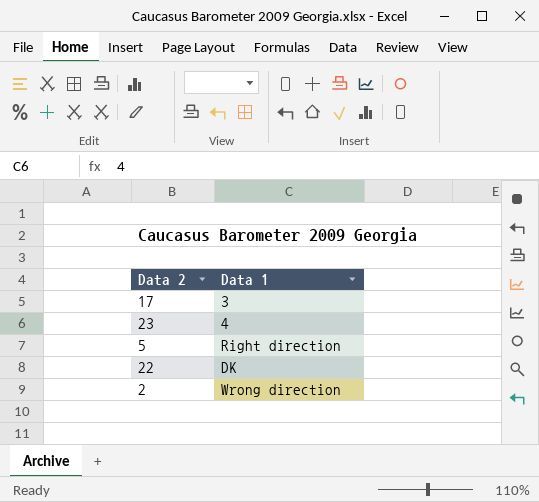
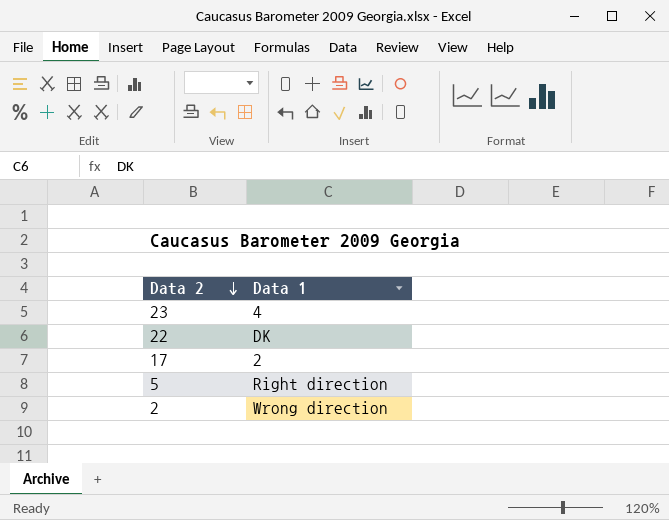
row order: none -> Data 2 descending
17 | Data 1: 3 -> 2

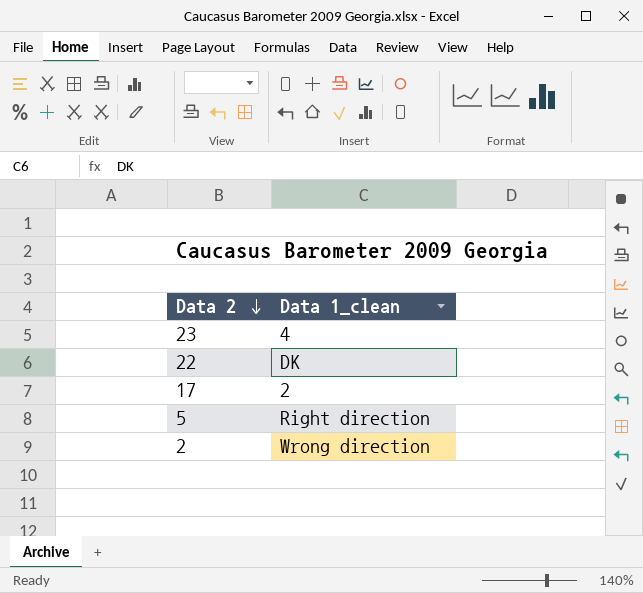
column name: Data 1 -> Data 1_clean

